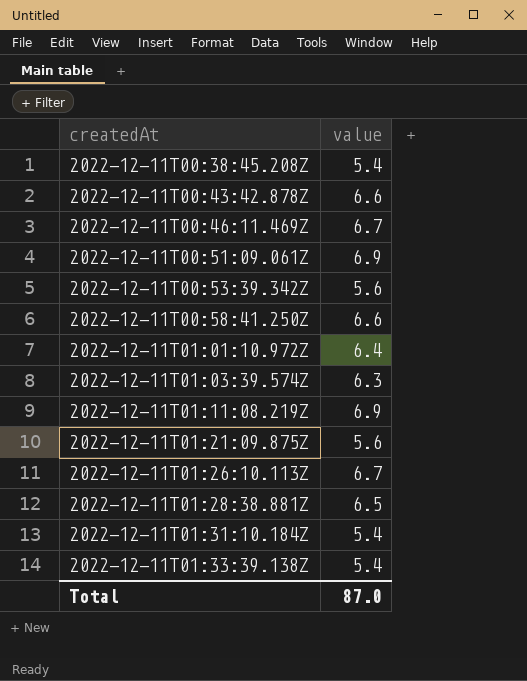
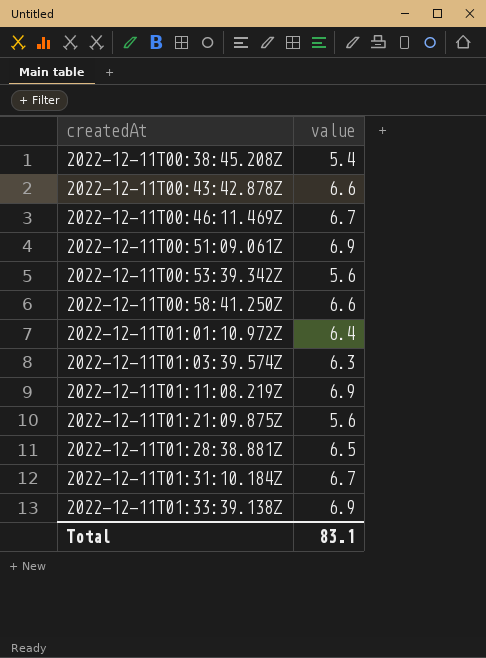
row 2022-12-11T01:26:10.113Z: 6.7 -> none
2022-12-11T01:31:10.184Z | value: 5.4 -> 6.7
2022-12-11T01:33:39.138Z | value: 5.4 -> 6.9
Total | value: 87.0 -> 83.1

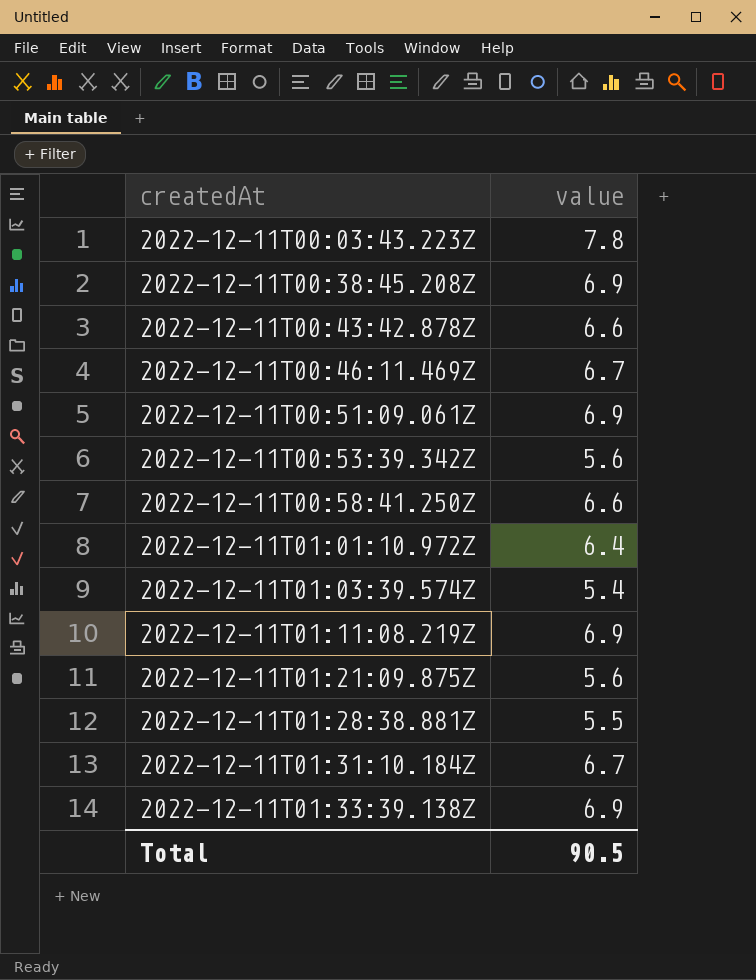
row 2022-12-11T00:03:43.223Z: none -> 7.8
2022-12-11T00:38:45.208Z | value: 5.4 -> 6.9
2022-12-11T01:03:39.574Z | value: 6.3 -> 5.4
2022-12-11T01:28:38.881Z | value: 6.5 -> 5.5
Total | value: 83.1 -> 90.5

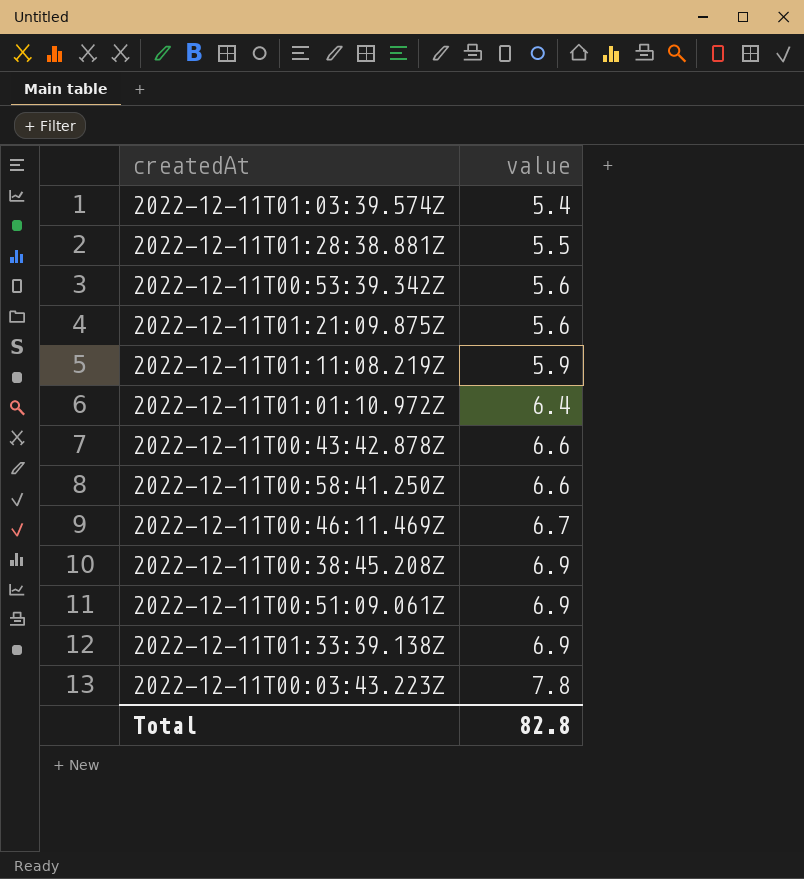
row order: createdAt ascending -> value ascending
row 2022-12-11T01:31:10.184Z: 6.7 -> none
2022-12-11T01:11:08.219Z | value: 6.9 -> 5.9
Total | value: 90.5 -> 82.8

